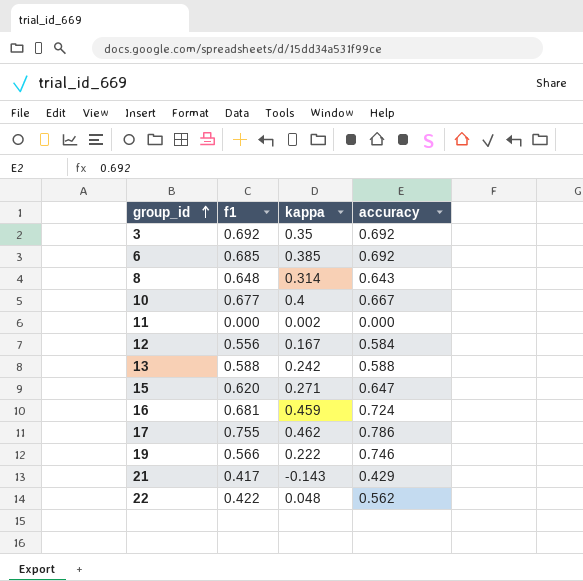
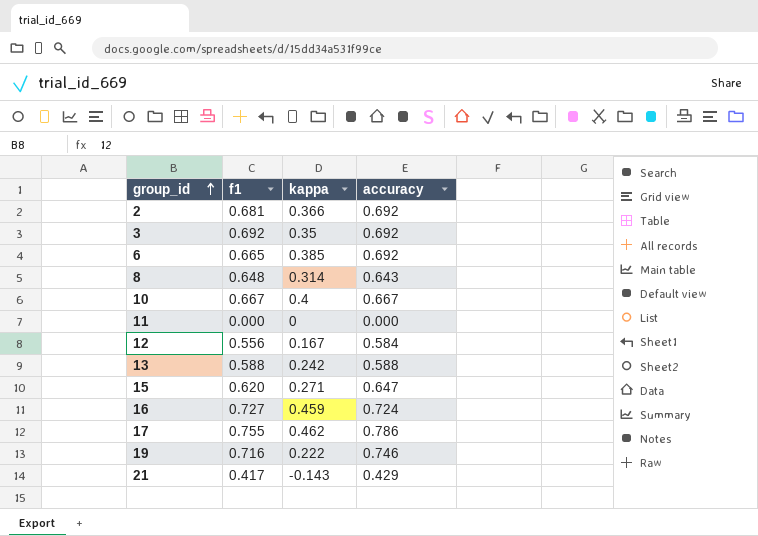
row 22: 0.422 | 0.048 | 0.562 -> none
row 2: none -> 0.681 | 0.366 | 0.692
6 | f1: 0.685 -> 0.665
10 | f1: 0.677 -> 0.667
11 | kappa: 0.002 -> 0
16 | f1: 0.681 -> 0.727
19 | f1: 0.566 -> 0.716

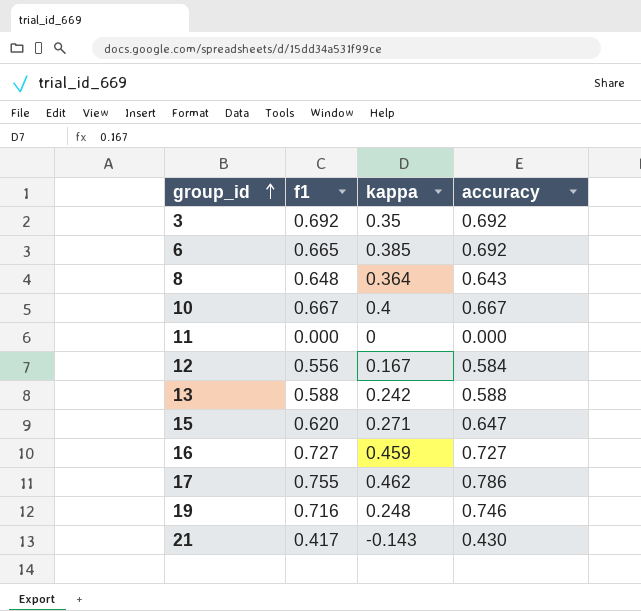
row 2: 0.681 | 0.366 | 0.692 -> none
8 | kappa: 0.314 -> 0.364
16 | accuracy: 0.724 -> 0.727
19 | kappa: 0.222 -> 0.248
21 | accuracy: 0.429 -> 0.430

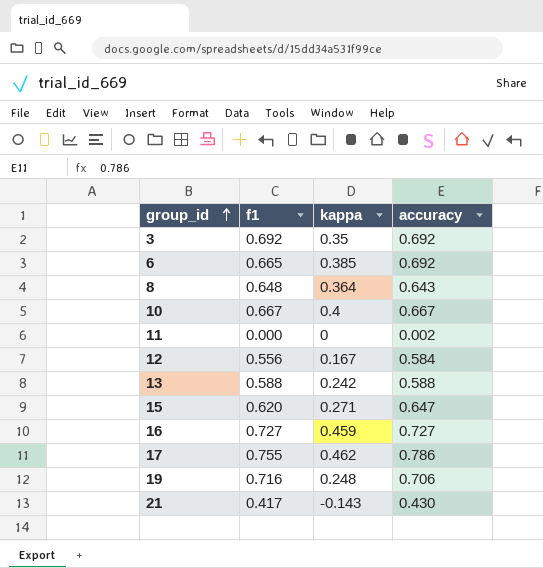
11 | accuracy: 0.000 -> 0.002
19 | accuracy: 0.746 -> 0.706

